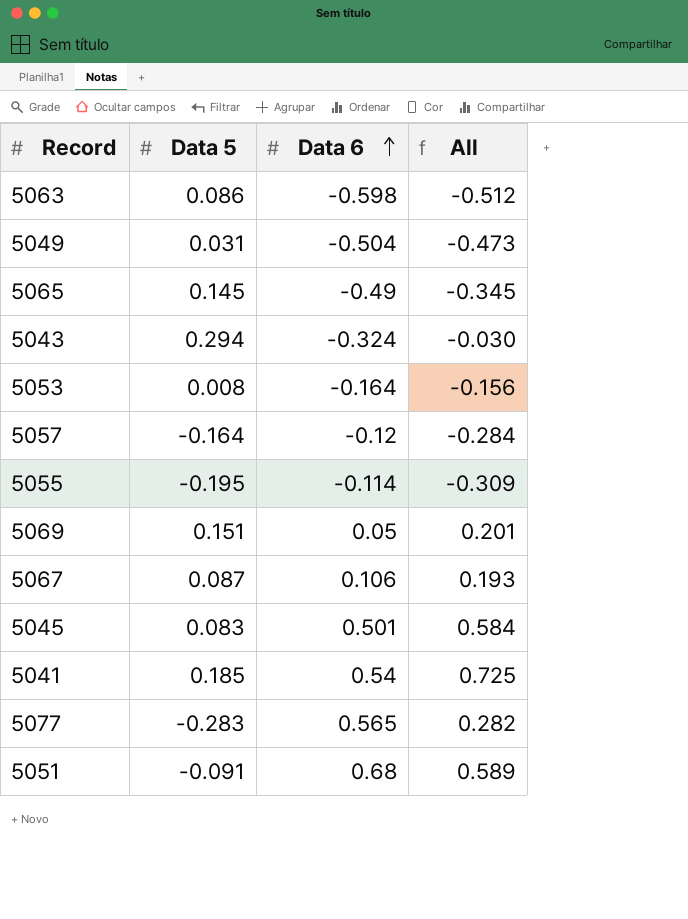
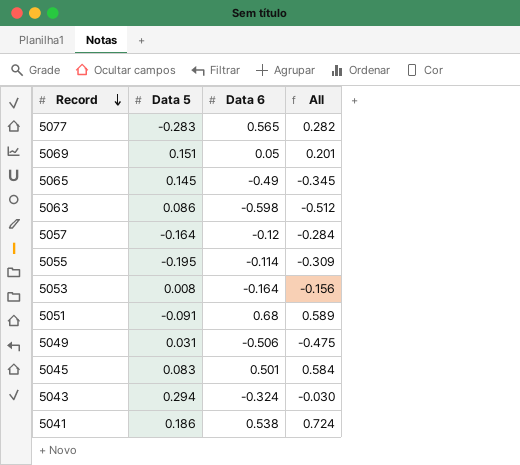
row order: Data 6 ascending -> Record descending
row 5067: 0.087 | 0.106 | 0.193 -> none
5049 | Data 6: -0.504 -> -0.506
5049 | All: -0.473 -> -0.475
5041 | Data 5: 0.185 -> 0.186
5041 | Data 6: 0.54 -> 0.538
5041 | All: 0.725 -> 0.724

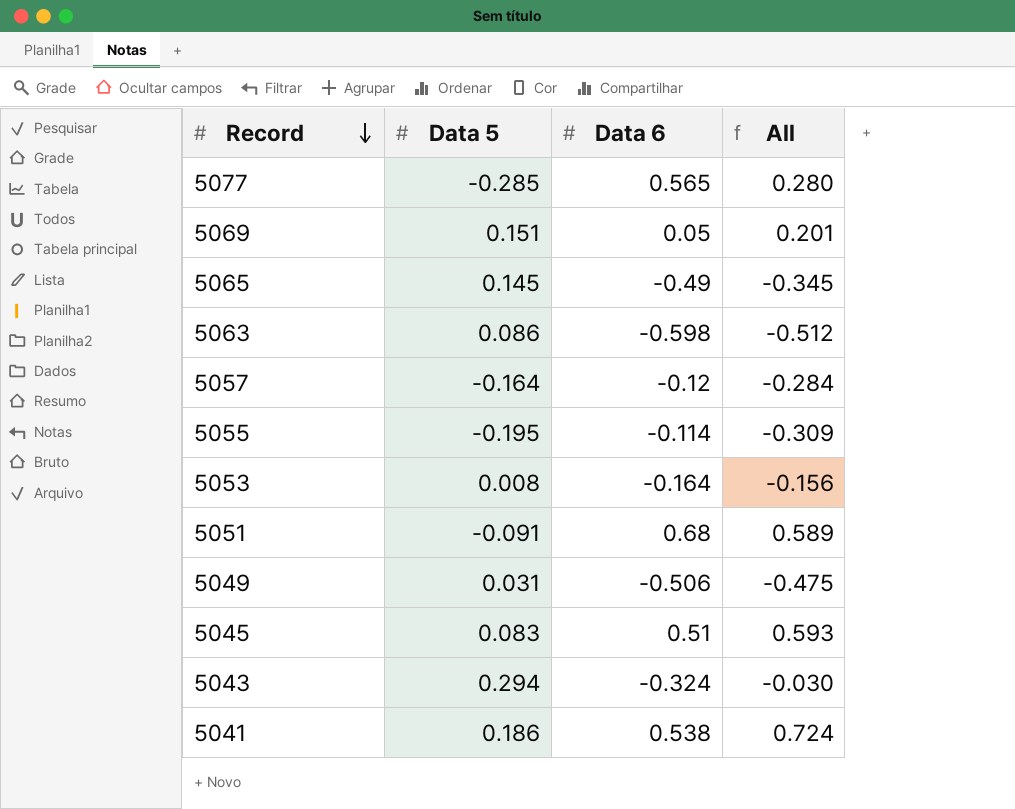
5077 | Data 5: -0.283 -> -0.285
5077 | All: 0.282 -> 0.280
5045 | Data 6: 0.501 -> 0.51
5045 | All: 0.584 -> 0.593

